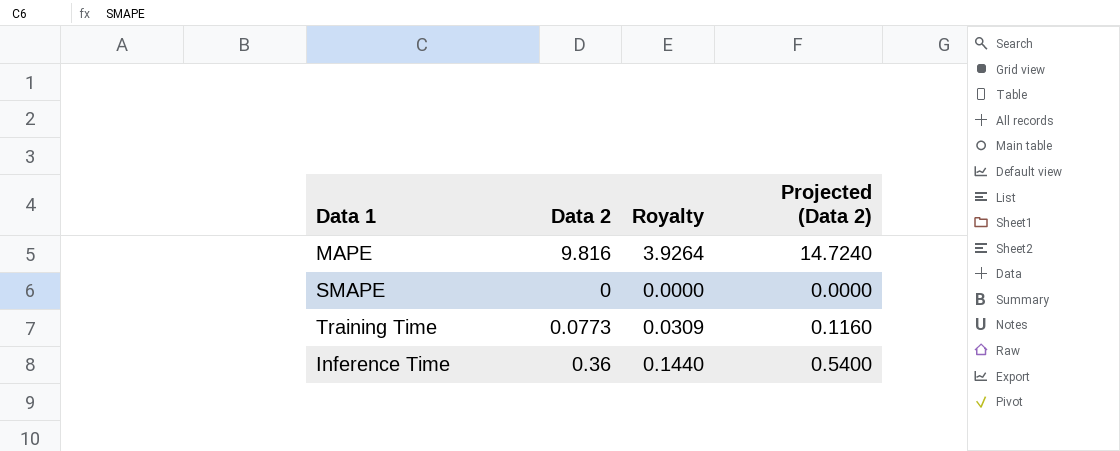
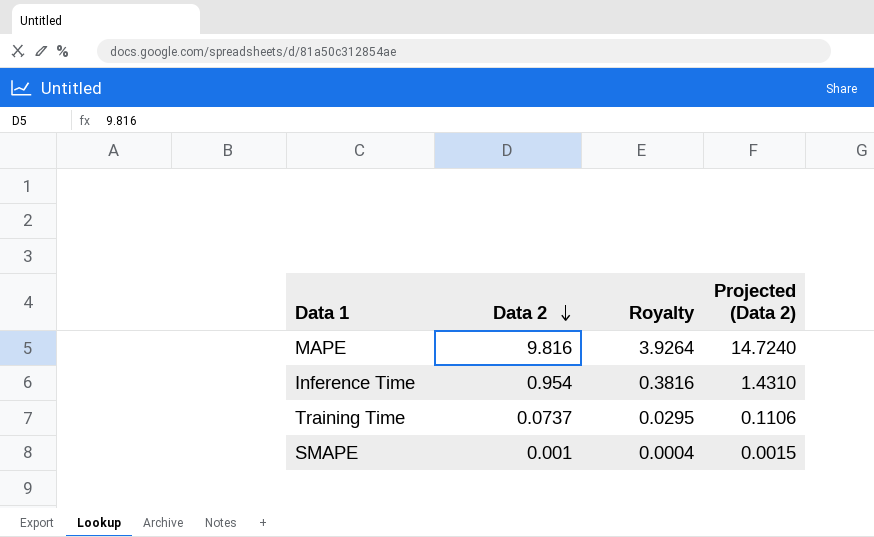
row order: none -> Data 2 descending
Inference Time | Data 2: 0.36 -> 0.954
Inference Time | Royalty: 0.1440 -> 0.3816
Inference Time | Projected (Data 2): 0.5400 -> 1.4310
Training Time | Data 2: 0.0773 -> 0.0737
Training Time | Royalty: 0.0309 -> 0.0295
Training Time | Projected (Data 2): 0.1160 -> 0.1106
SMAPE | Data 2: 0 -> 0.001
SMAPE | Royalty: 0.0000 -> 0.0004
SMAPE | Projected (Data 2): 0.0000 -> 0.0015

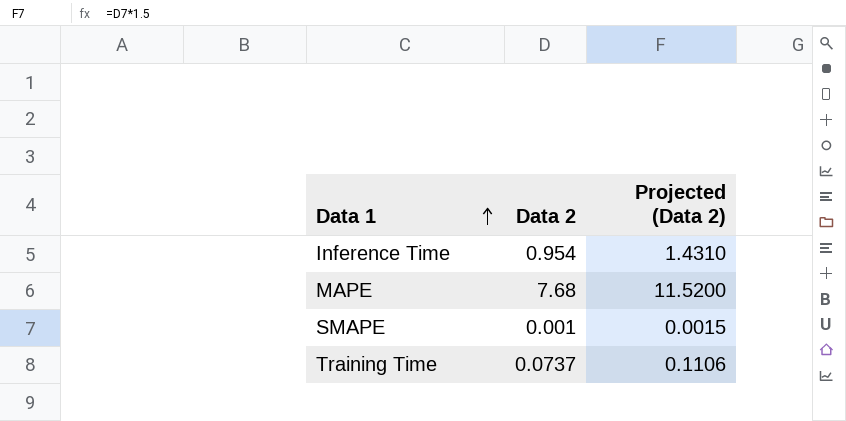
row order: Data 2 descending -> Data 1 ascending
column Royalty | formula: [Data 2] * 0.4 -> none
MAPE | Data 2: 9.816 -> 7.68
MAPE | Projected (Data 2): 14.7240 -> 11.5200

